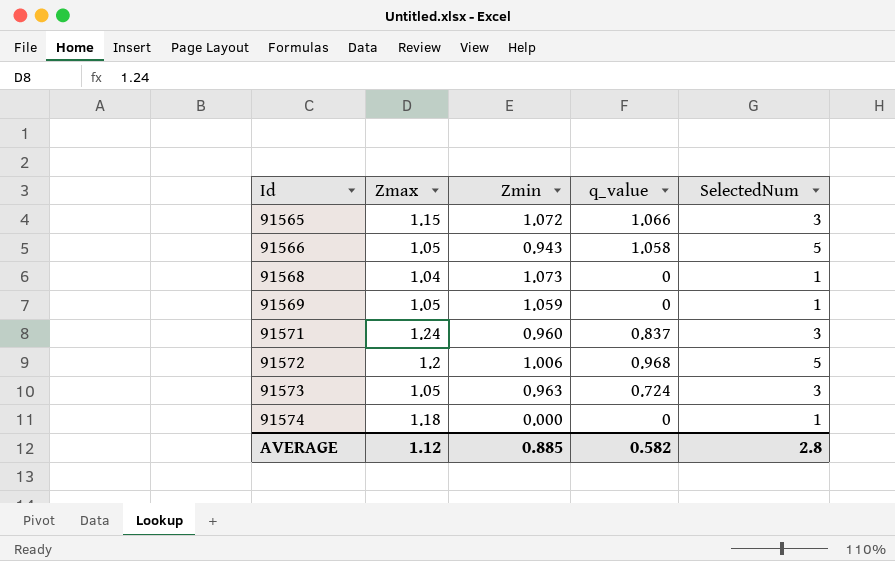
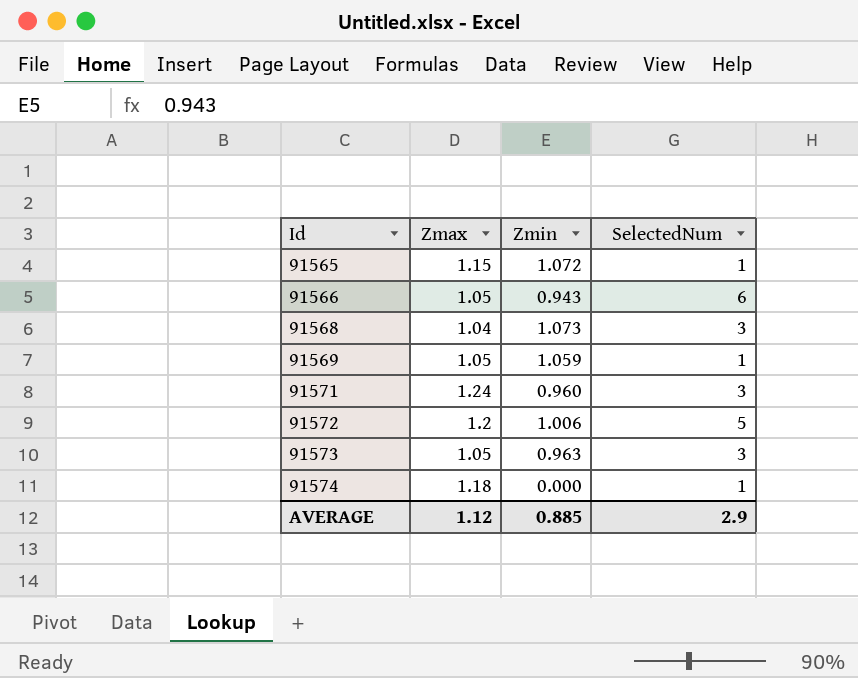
column q_value | position: 4 -> none
91565 | SelectedNum: 3 -> 1
91566 | SelectedNum: 5 -> 6
91568 | SelectedNum: 1 -> 3
AVERAGE | SelectedNum: 2.8 -> 2.9

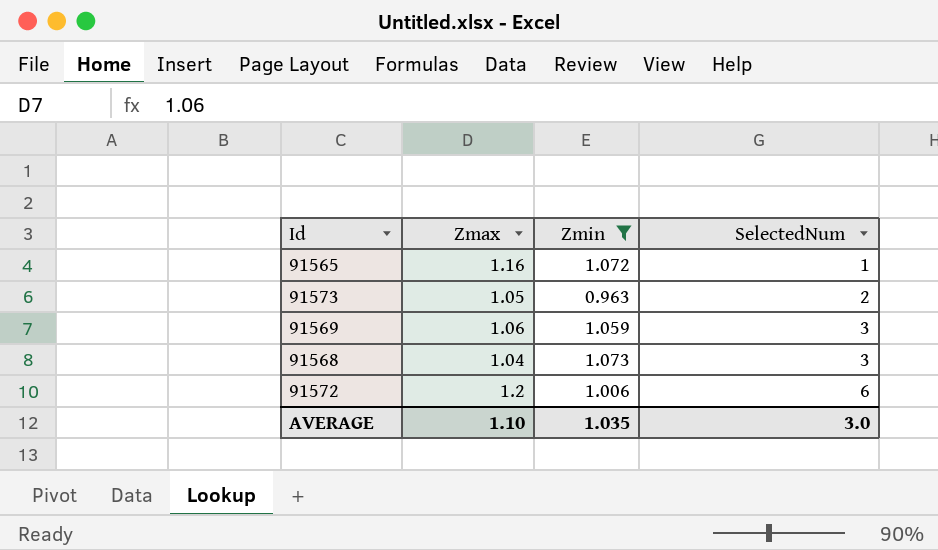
filter: none -> Zmin >= 0.963
row order: Id ascending -> SelectedNum ascending
91565 | Zmax: 1.15 -> 1.16
91573 | SelectedNum: 3 -> 2
91569 | Zmax: 1.05 -> 1.06
91569 | SelectedNum: 1 -> 3
91572 | SelectedNum: 5 -> 6
AVERAGE | Zmax: 1.12 -> 1.10
AVERAGE | Zmin: 0.885 -> 1.035
AVERAGE | SelectedNum: 2.9 -> 3.0

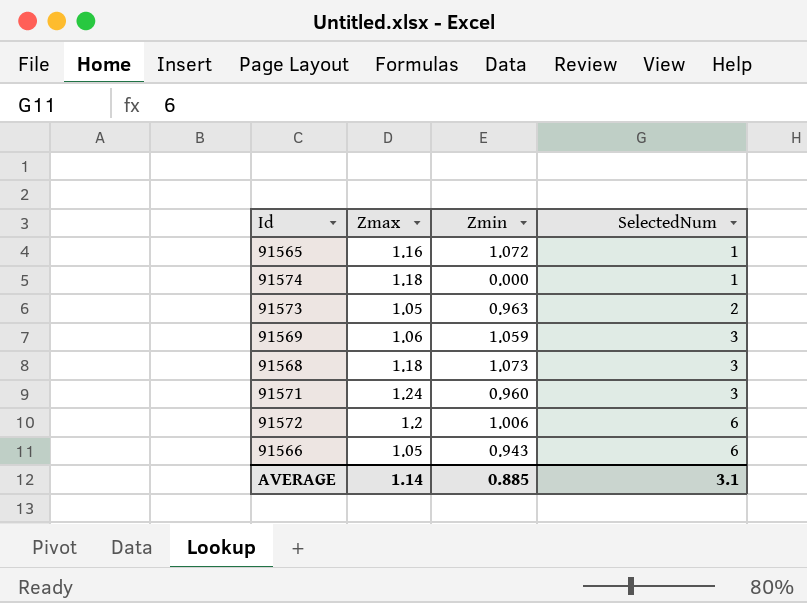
filter: Zmin >= 0.963 -> none
91568 | Zmax: 1.04 -> 1.18
AVERAGE | Zmax: 1.10 -> 1.14
AVERAGE | Zmin: 1.035 -> 0.885
AVERAGE | SelectedNum: 3.0 -> 3.1

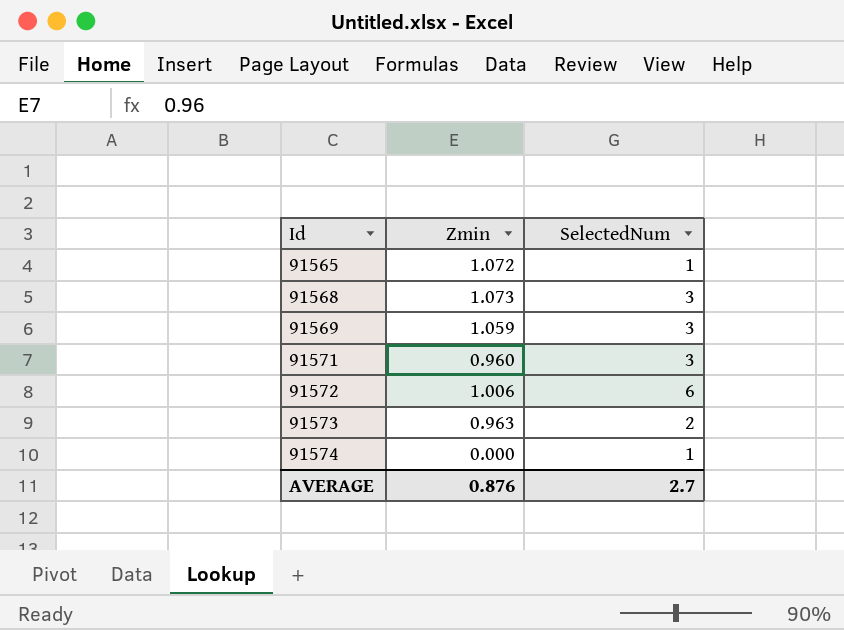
row order: SelectedNum ascending -> Id ascending
column Zmax | position: 2 -> none
row 91566: 1.05 | 0.943 | 6 -> none
AVERAGE | Zmin: 0.885 -> 0.876
AVERAGE | SelectedNum: 3.1 -> 2.7

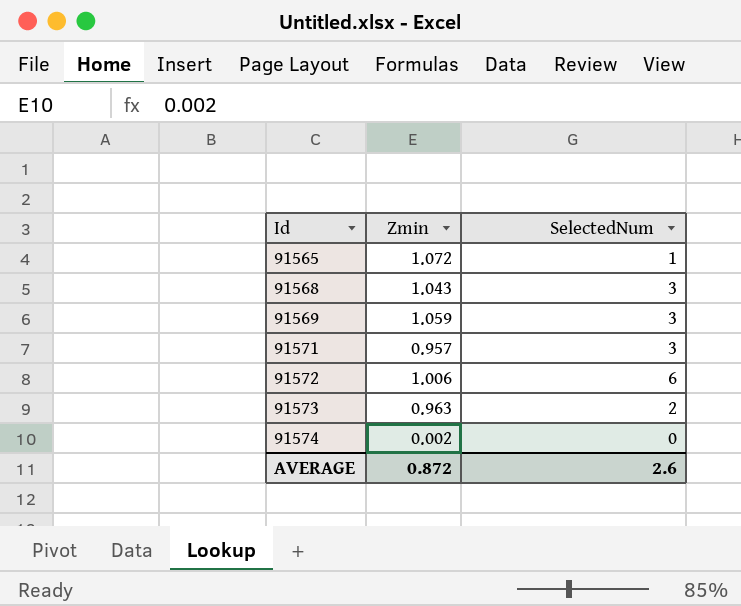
91568 | Zmin: 1.073 -> 1.043
91571 | Zmin: 0.960 -> 0.957
91574 | Zmin: 0.000 -> 0.002
91574 | SelectedNum: 1 -> 0
AVERAGE | Zmin: 0.876 -> 0.872
AVERAGE | SelectedNum: 2.7 -> 2.6

